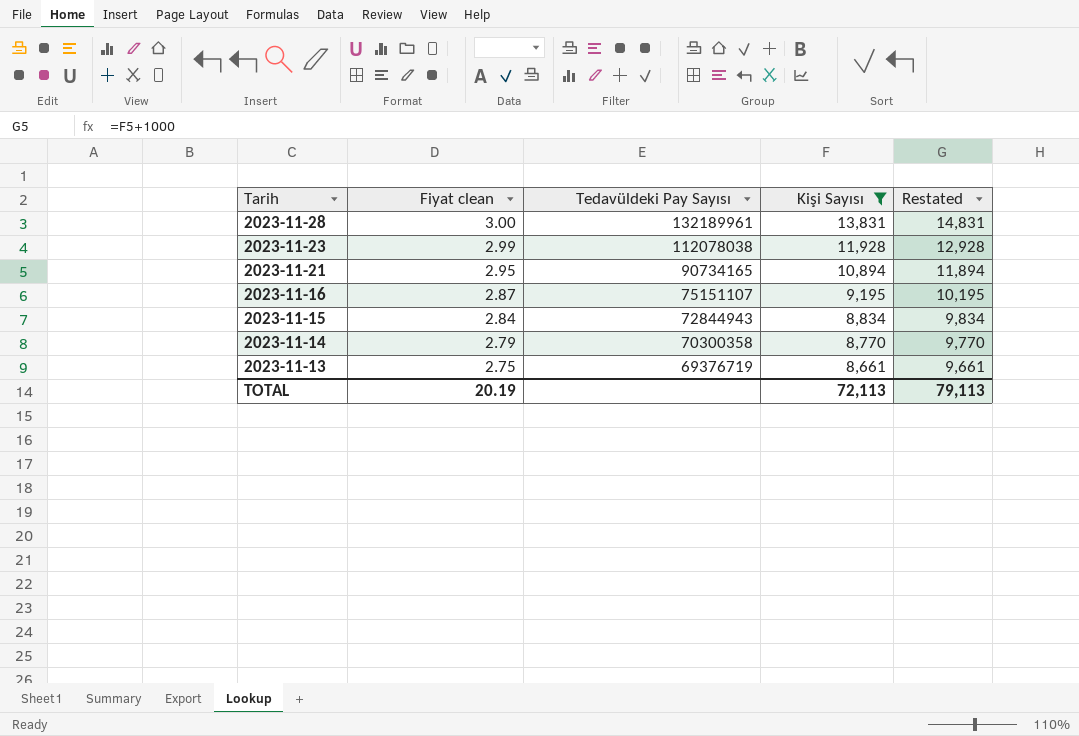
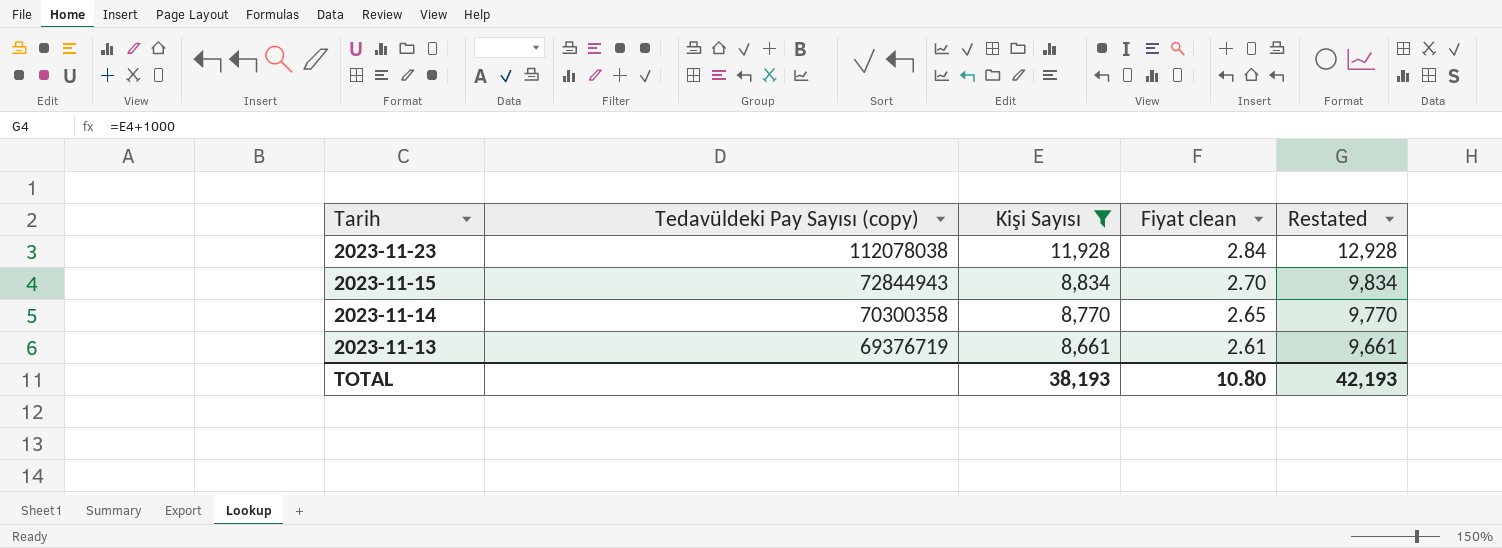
column name: Tedavüldeki Pay Sayısı -> Tedavüldeki Pay Sayısı (copy)
column Fiyat clean | position: 2 -> 4
row 2023-11-28: 3.00 | 132189961 | 13,831 | 14,831 -> none
row 2023-11-21: 2.95 | 90734165 | 10,894 | 11,894 -> none
row 2023-11-16: 2.87 | 75151107 | 9,195 | 10,195 -> none
2023-11-23 | Fiyat clean: 2.99 -> 2.84
2023-11-15 | Fiyat clean: 2.84 -> 2.70
2023-11-14 | Fiyat clean: 2.79 -> 2.65
2023-11-13 | Fiyat clean: 2.75 -> 2.61
TOTAL | Kişi Sayısı: 72,113 -> 38,193
TOTAL | Fiyat clean: 20.19 -> 10.80
TOTAL | Restated: 79,113 -> 42,193

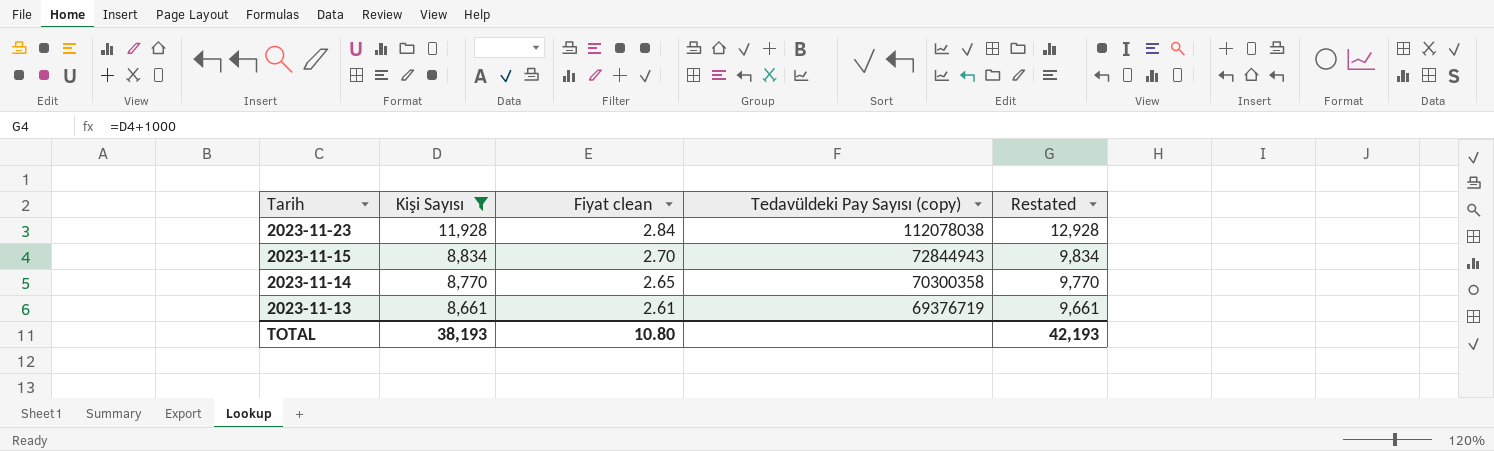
column Tedavüldeki Pay Sayısı (copy) | position: 2 -> 4

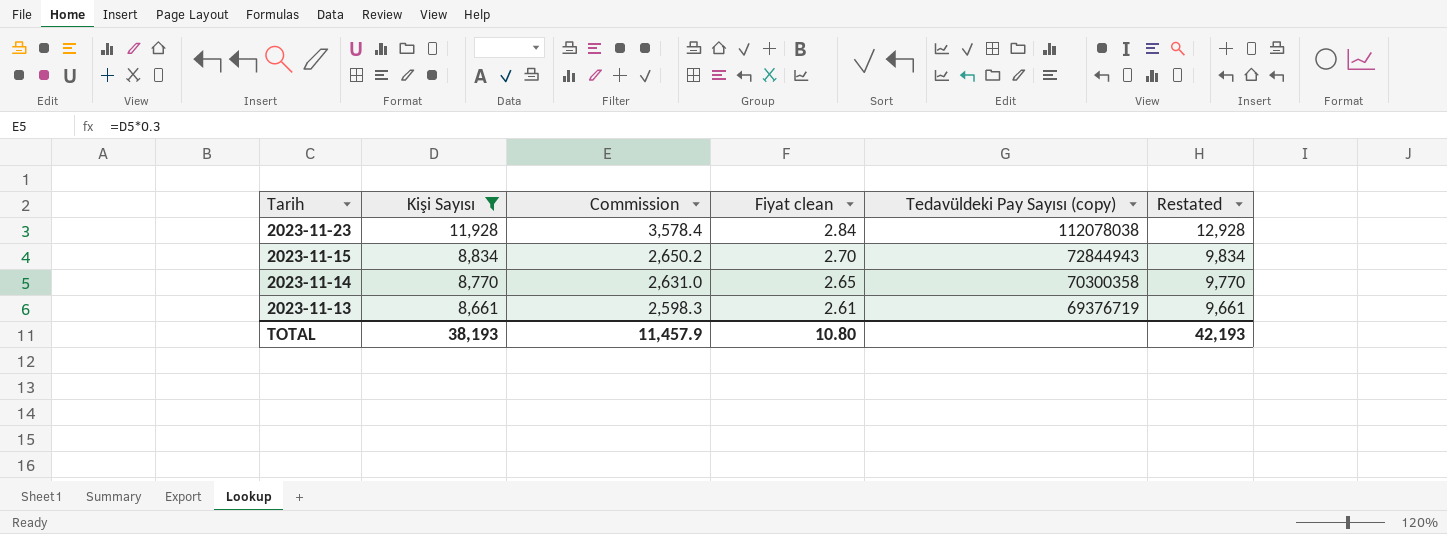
column Commission | formula: none -> [Kişi Sayısı] * 0.3

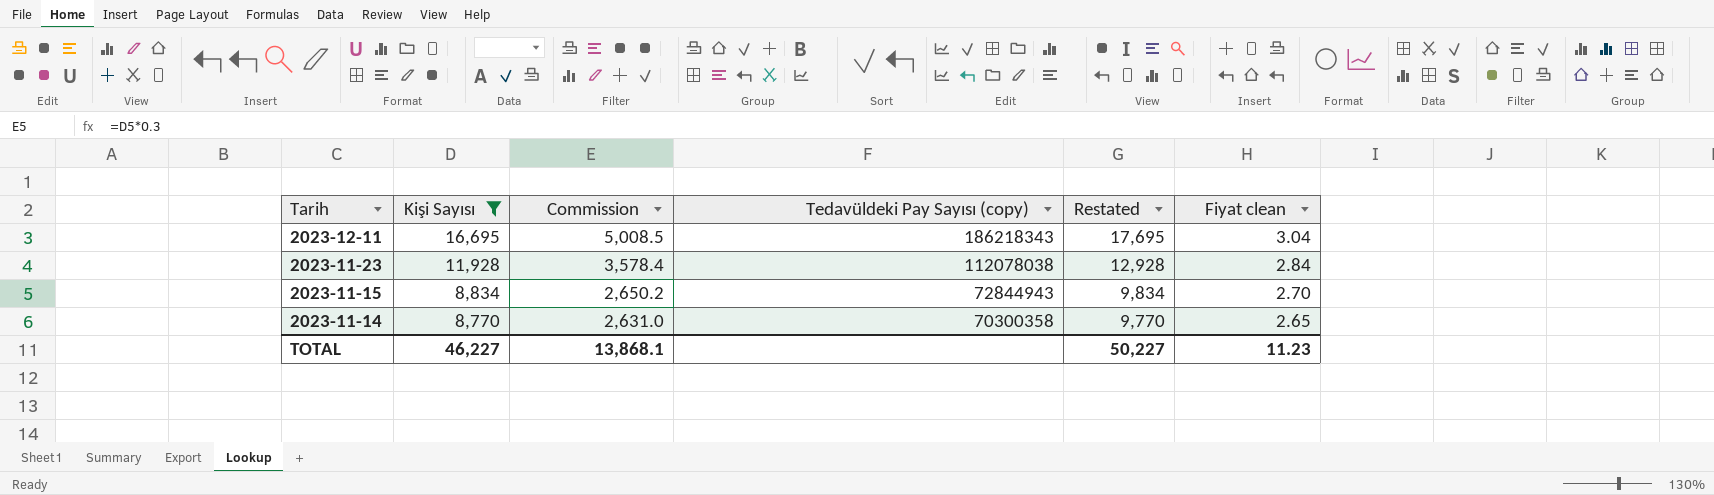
column Fiyat clean | position: 4 -> 6
row 2023-11-13: 8,661 | 2,598.3 | 2.61 | 69376719 | 9,661 -> none
row 2023-12-11: none -> 16,695 | 5,008.5 | 186218343 | 17,695 | 3.04
TOTAL | Kişi Sayısı: 38,193 -> 46,227
TOTAL | Commission: 11,457.9 -> 13,868.1
TOTAL | Restated: 42,193 -> 50,227
TOTAL | Fiyat clean: 10.80 -> 11.23

